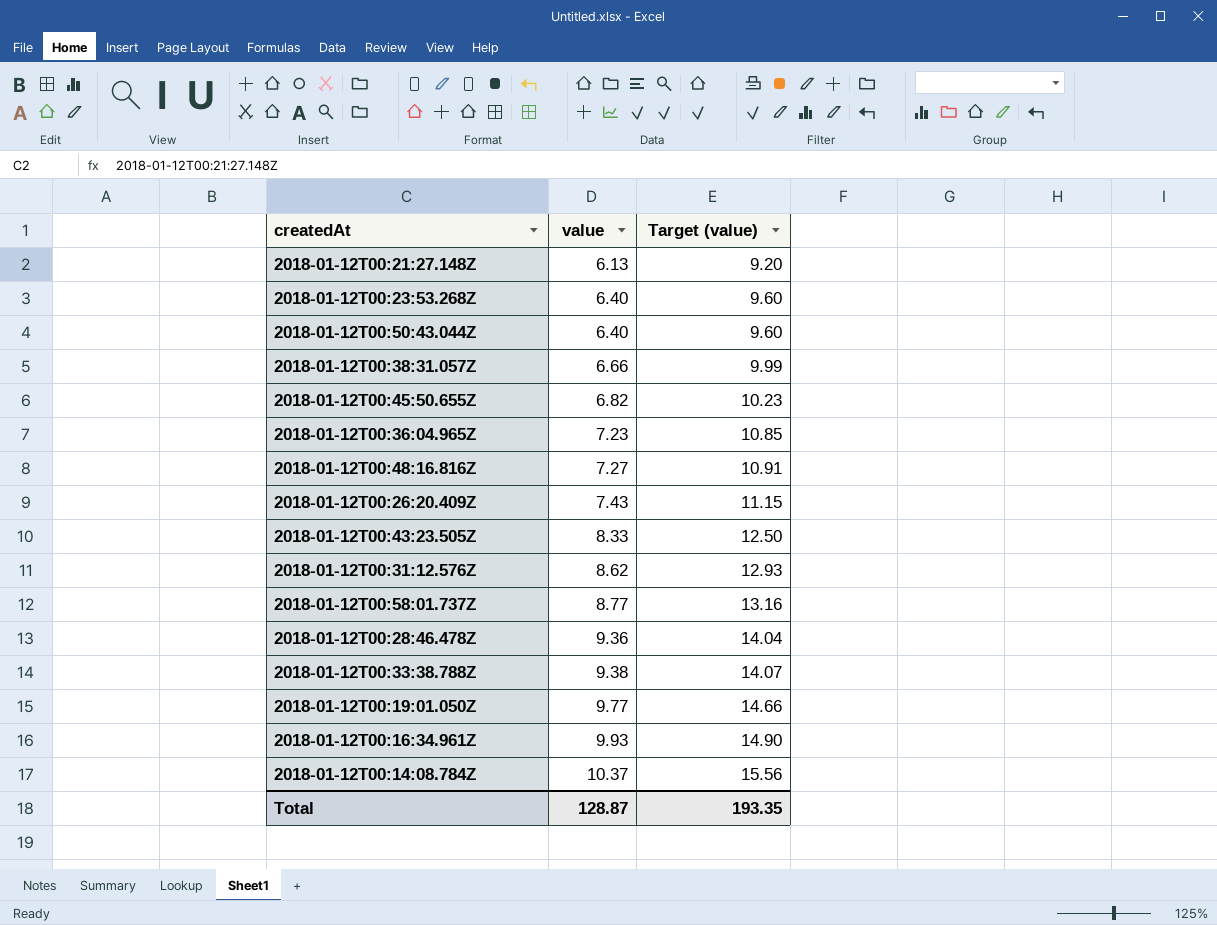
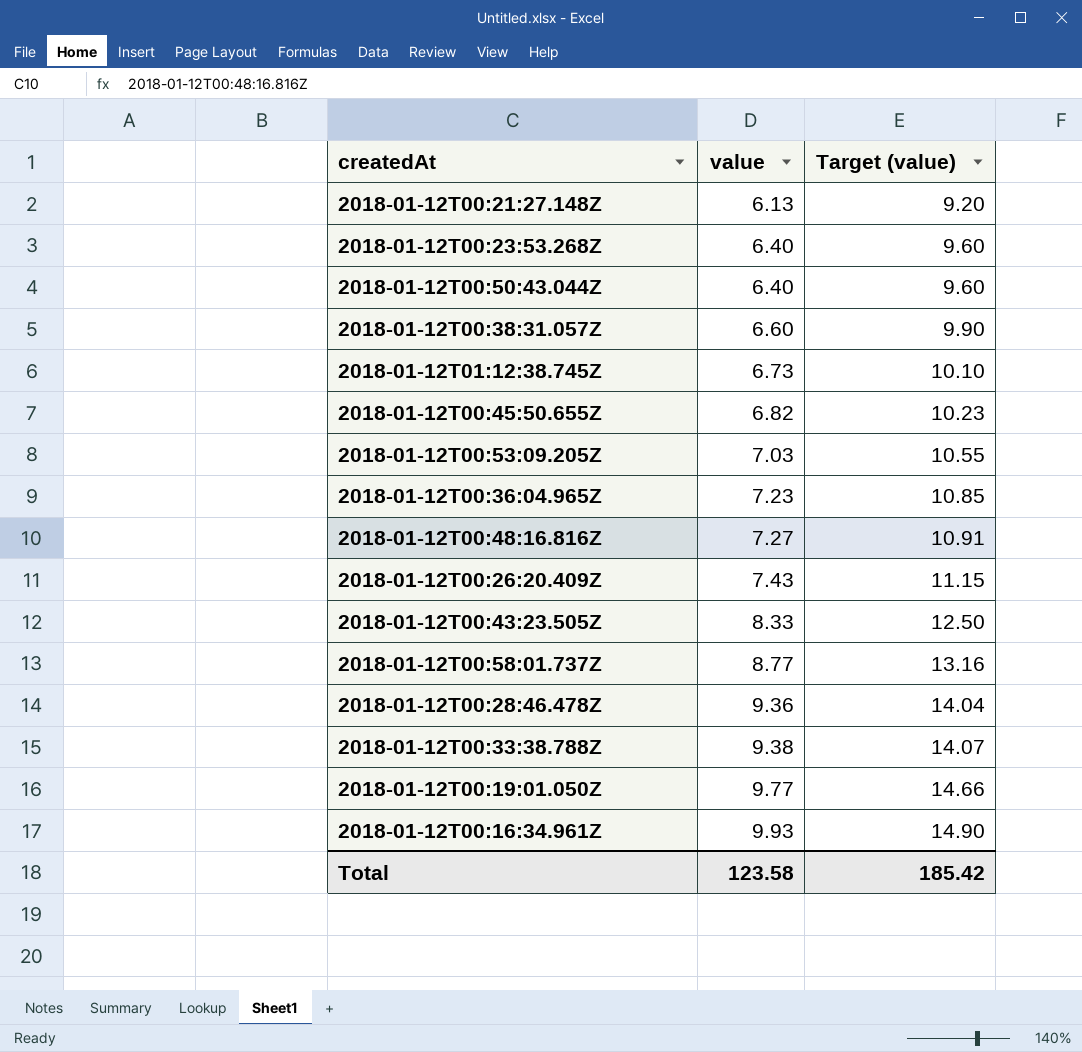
row 2018-01-12T00:31:12.576Z: 8.62 | 12.93 -> none
row 2018-01-12T00:14:08.784Z: 10.37 | 15.56 -> none
2018-01-12T00:38:31.057Z | value: 6.66 -> 6.60
2018-01-12T00:38:31.057Z | Target (value): 9.99 -> 9.90
row 2018-01-12T01:12:38.745Z: none -> 6.73 | 10.10
row 2018-01-12T00:53:09.205Z: none -> 7.03 | 10.55
Total | value: 128.87 -> 123.58
Total | Target (value): 193.35 -> 185.42

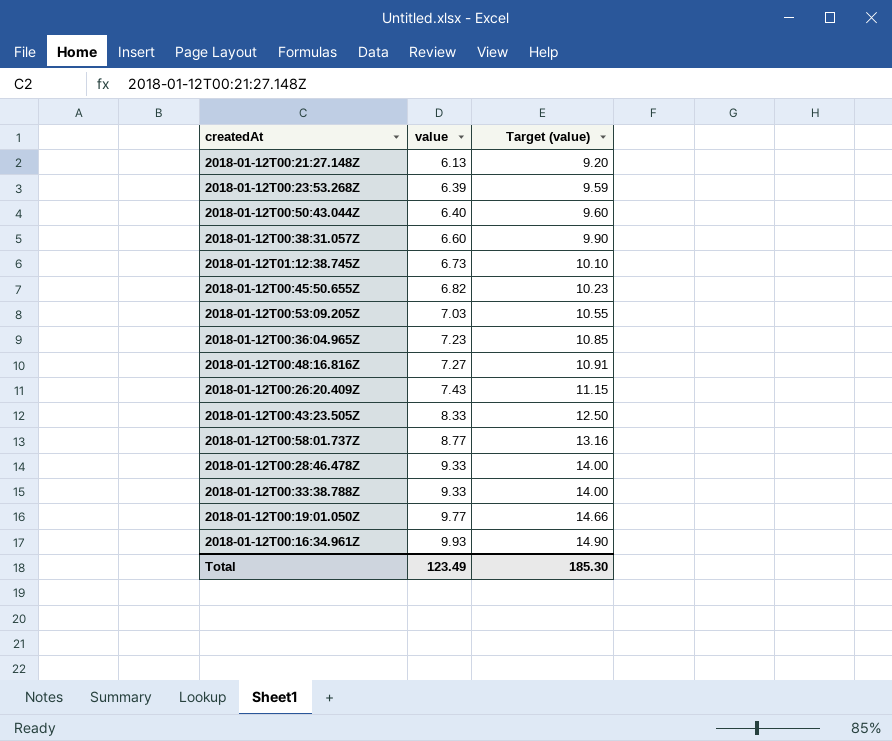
2018-01-12T00:23:53.268Z | value: 6.40 -> 6.39
2018-01-12T00:23:53.268Z | Target (value): 9.60 -> 9.59
2018-01-12T00:28:46.478Z | value: 9.36 -> 9.33
2018-01-12T00:28:46.478Z | Target (value): 14.04 -> 14.00
2018-01-12T00:33:38.788Z | value: 9.38 -> 9.33
2018-01-12T00:33:38.788Z | Target (value): 14.07 -> 14.00
Total | value: 123.58 -> 123.49
Total | Target (value): 185.42 -> 185.30

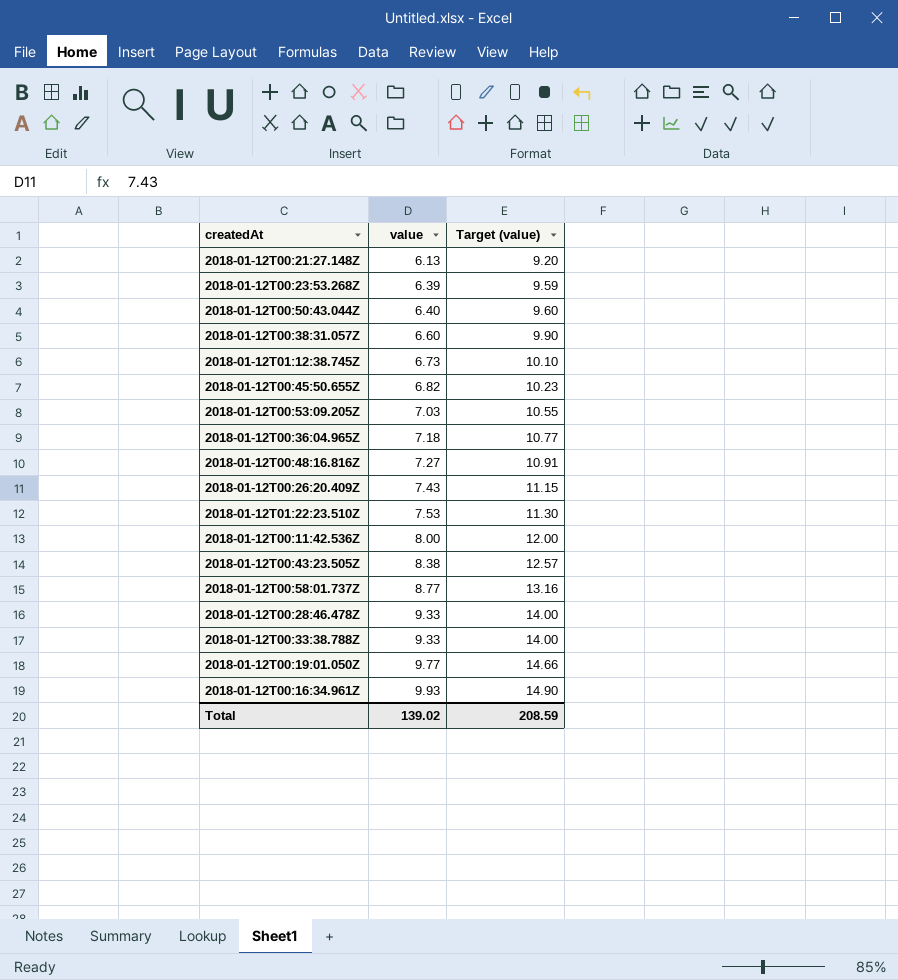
2018-01-12T00:36:04.965Z | value: 7.23 -> 7.18
2018-01-12T00:36:04.965Z | Target (value): 10.85 -> 10.77
row 2018-01-12T01:22:23.510Z: none -> 7.53 | 11.30
row 2018-01-12T00:11:42.536Z: none -> 8.00 | 12.00
2018-01-12T00:43:23.505Z | value: 8.33 -> 8.38
2018-01-12T00:43:23.505Z | Target (value): 12.50 -> 12.57
Total | value: 123.49 -> 139.02
Total | Target (value): 185.30 -> 208.59

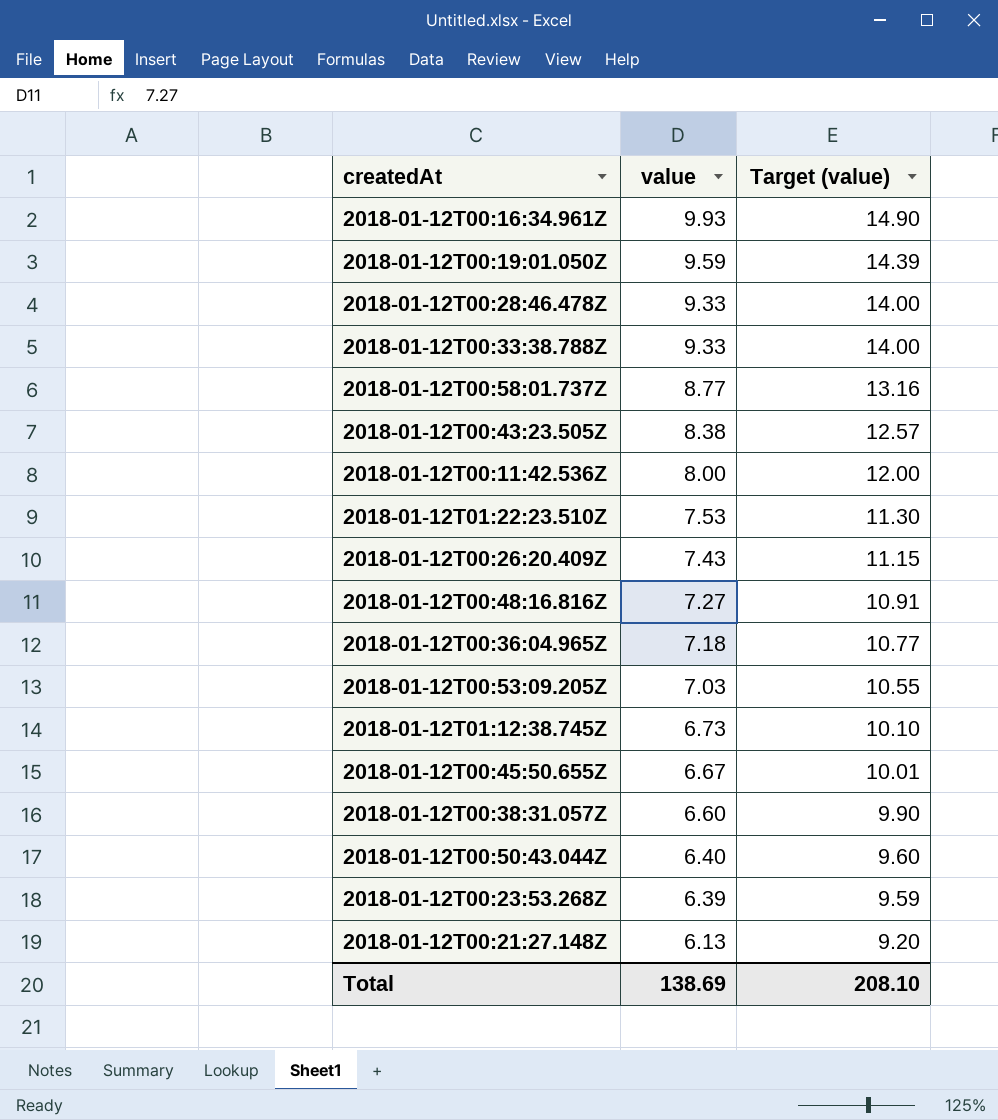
row order: value ascending -> value descending
2018-01-12T00:19:01.050Z | value: 9.77 -> 9.59
2018-01-12T00:19:01.050Z | Target (value): 14.66 -> 14.39
2018-01-12T00:45:50.655Z | value: 6.82 -> 6.67
2018-01-12T00:45:50.655Z | Target (value): 10.23 -> 10.01
Total | value: 139.02 -> 138.69
Total | Target (value): 208.59 -> 208.10

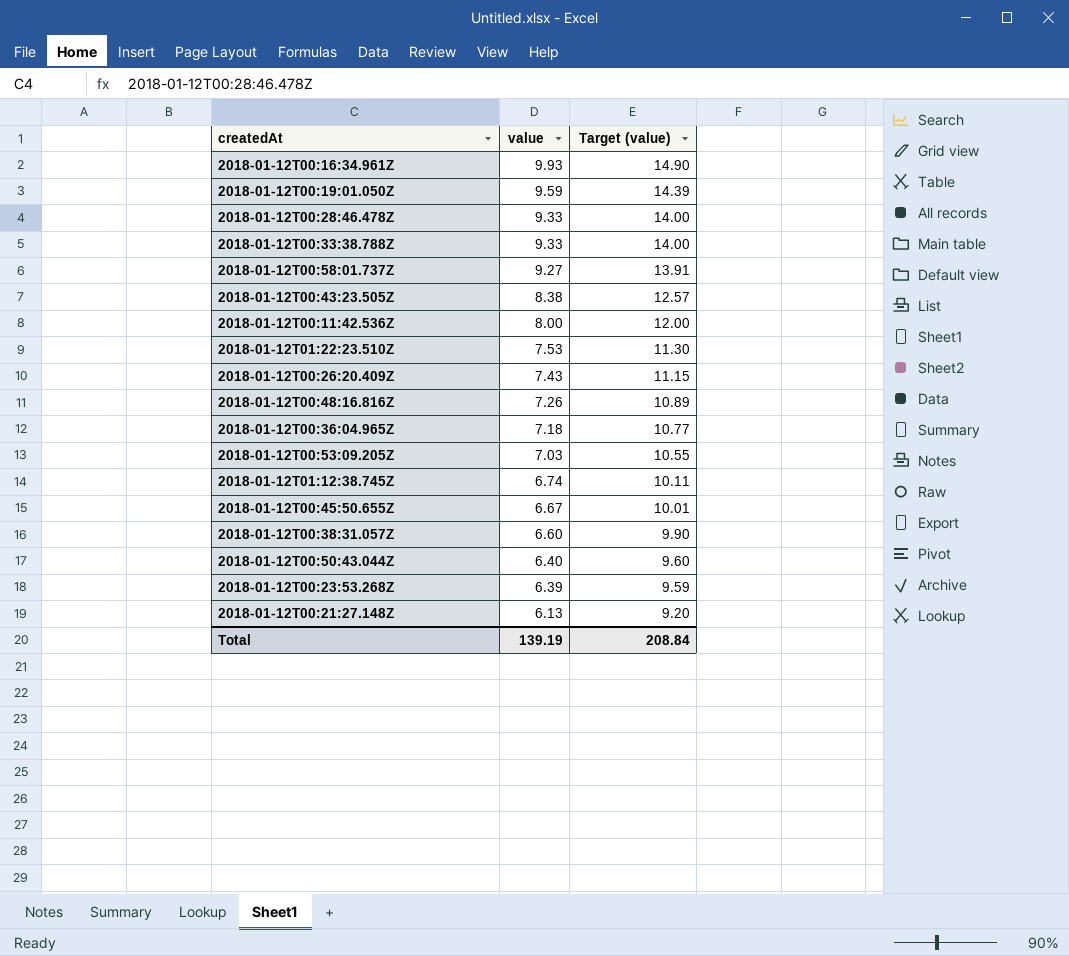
2018-01-12T00:58:01.737Z | value: 8.77 -> 9.27
2018-01-12T00:58:01.737Z | Target (value): 13.16 -> 13.91
2018-01-12T00:48:16.816Z | value: 7.27 -> 7.26
2018-01-12T00:48:16.816Z | Target (value): 10.91 -> 10.89
2018-01-12T01:12:38.745Z | value: 6.73 -> 6.74
2018-01-12T01:12:38.745Z | Target (value): 10.10 -> 10.11
Total | value: 138.69 -> 139.19
Total | Target (value): 208.10 -> 208.84

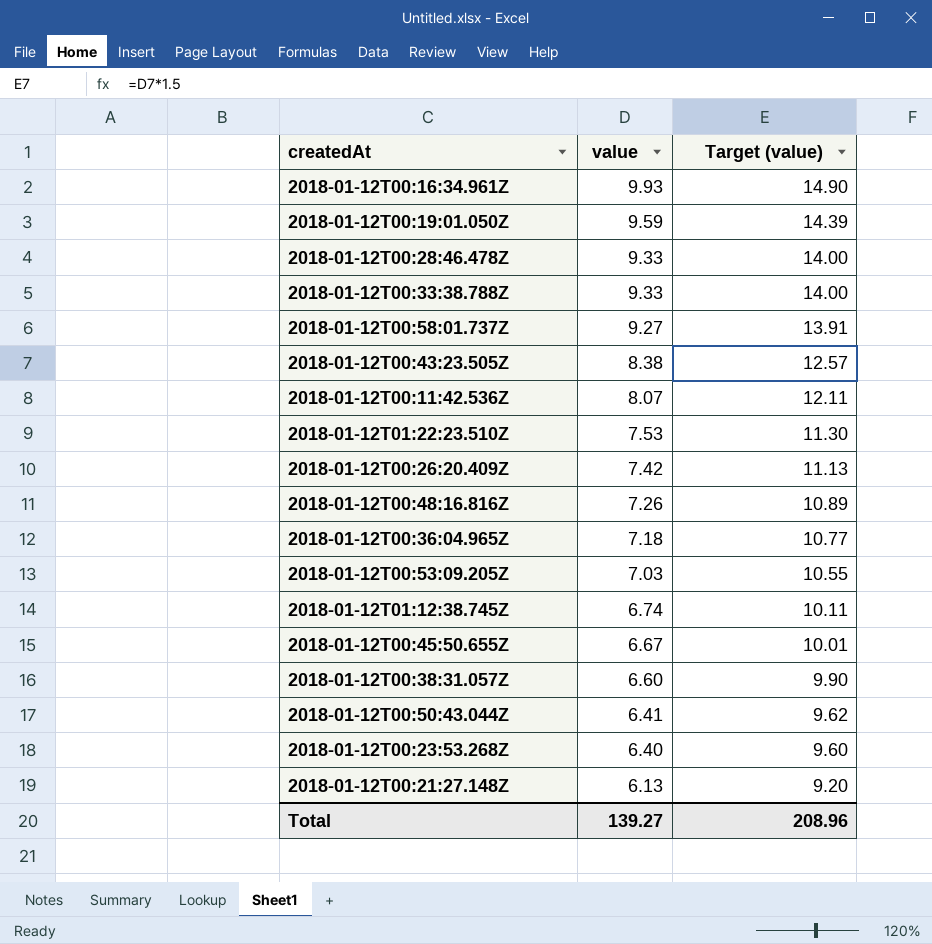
2018-01-12T00:11:42.536Z | value: 8.00 -> 8.07
2018-01-12T00:11:42.536Z | Target (value): 12.00 -> 12.11
2018-01-12T00:26:20.409Z | value: 7.43 -> 7.42
2018-01-12T00:26:20.409Z | Target (value): 11.15 -> 11.13
2018-01-12T00:50:43.044Z | value: 6.40 -> 6.41
2018-01-12T00:50:43.044Z | Target (value): 9.60 -> 9.62
2018-01-12T00:23:53.268Z | value: 6.39 -> 6.40
2018-01-12T00:23:53.268Z | Target (value): 9.59 -> 9.60
Total | value: 139.19 -> 139.27
Total | Target (value): 208.84 -> 208.96

